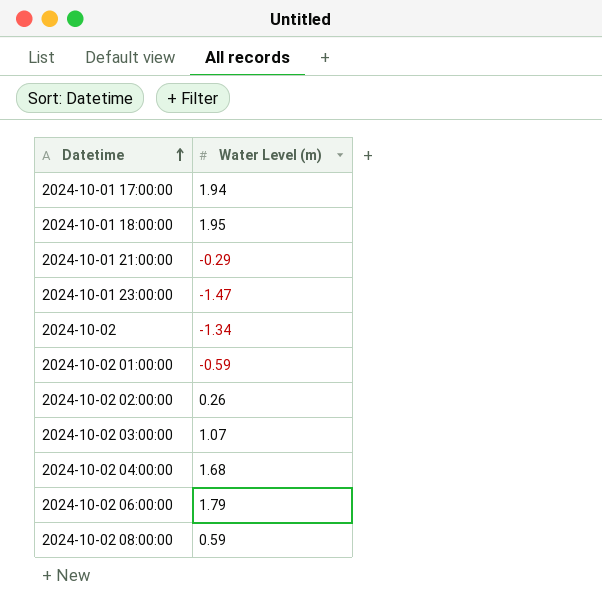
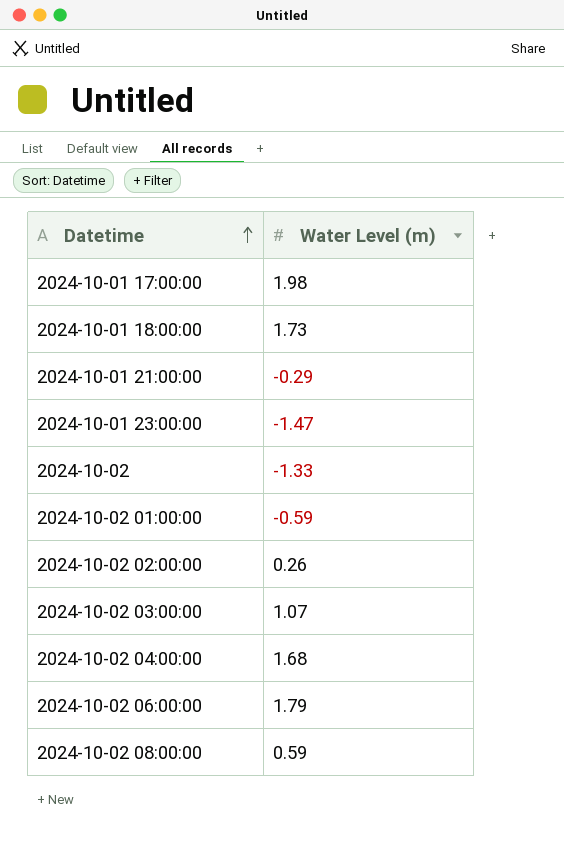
2024-10-01 17:00:00 | Water Level (m): 1.94 -> 1.98
2024-10-01 18:00:00 | Water Level (m): 1.95 -> 1.73
2024-10-02 | Water Level (m): -1.34 -> -1.33

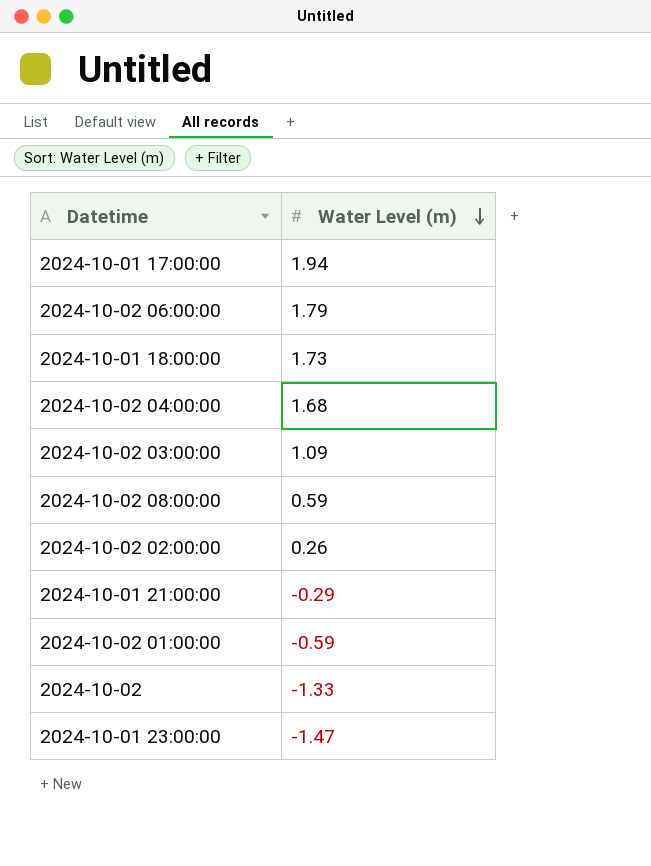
row order: Datetime ascending -> Water Level (m) descending
2024-10-01 17:00:00 | Water Level (m): 1.98 -> 1.94
2024-10-02 03:00:00 | Water Level (m): 1.07 -> 1.09

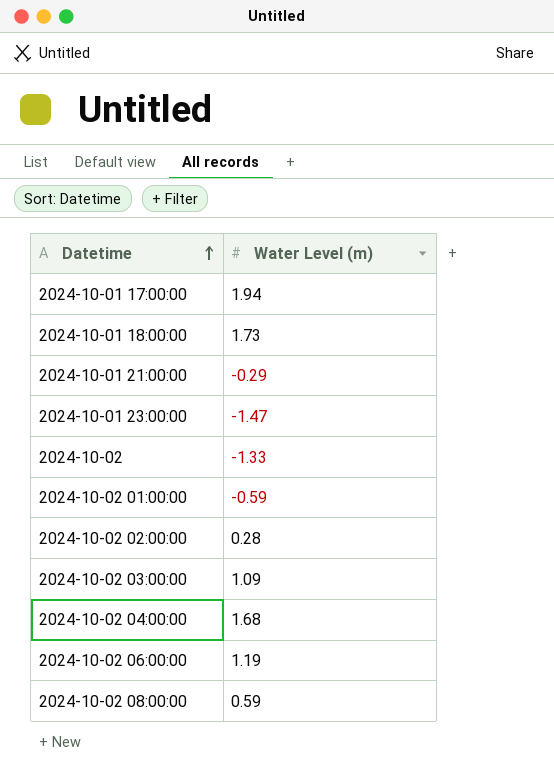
row order: Water Level (m) descending -> Datetime ascending
2024-10-02 02:00:00 | Water Level (m): 0.26 -> 0.28
2024-10-02 06:00:00 | Water Level (m): 1.79 -> 1.19

